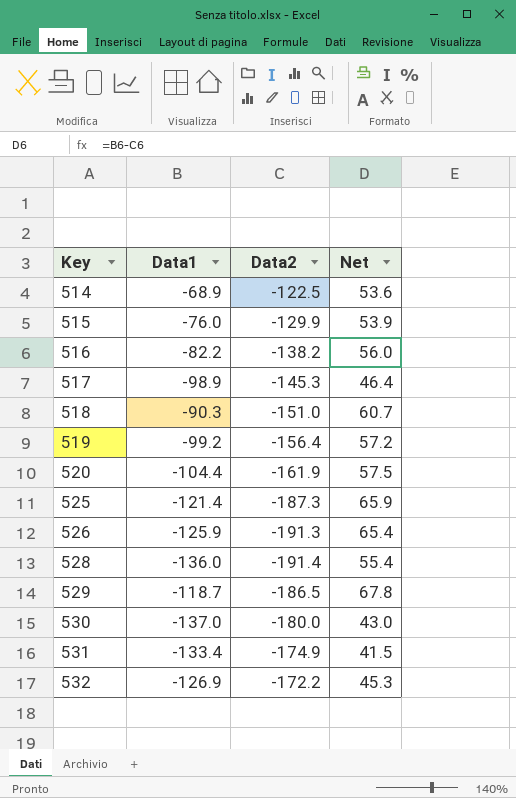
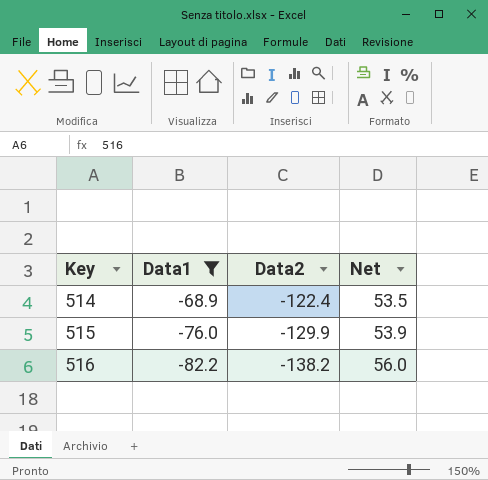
filter: none -> Data1 >= -82.2
514 | Data2: -122.5 -> -122.4
514 | Net: 53.6 -> 53.5

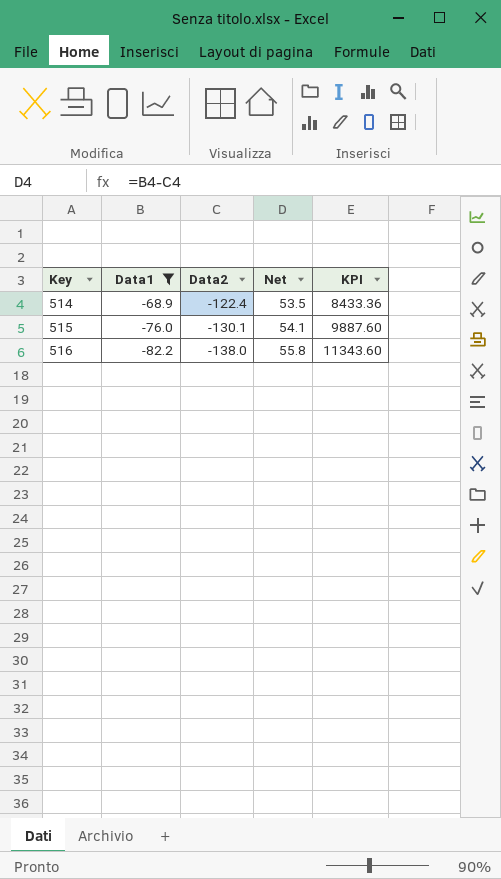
column KPI | formula: none -> [Data1] * [Data2]
515 | Data2: -129.9 -> -130.1
515 | Net: 53.9 -> 54.1
516 | Data2: -138.2 -> -138.0
516 | Net: 56.0 -> 55.8

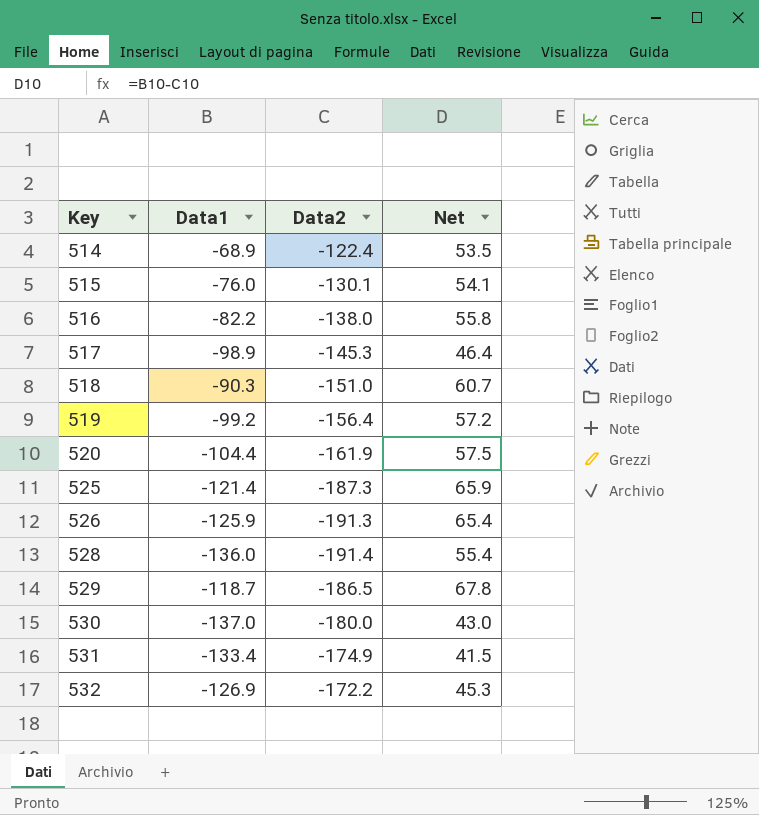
filter: Data1 >= -82.2 -> none
column KPI | formula: [Data1] * [Data2] -> none

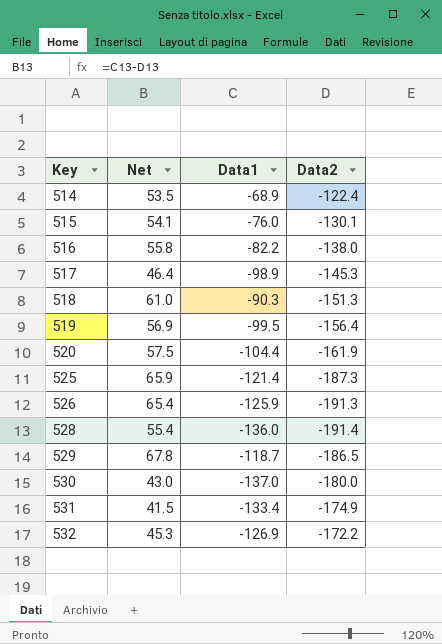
column Net | position: 4 -> 2
518 | Net: 60.7 -> 61.0
518 | Data2: -151.0 -> -151.3
519 | Net: 57.2 -> 56.9
519 | Data1: -99.2 -> -99.5

